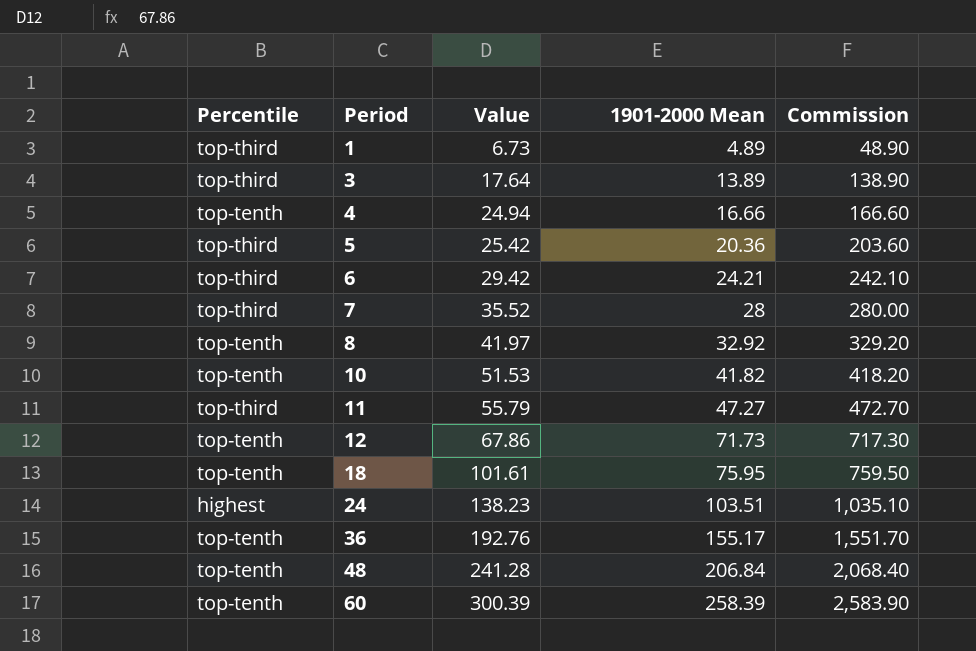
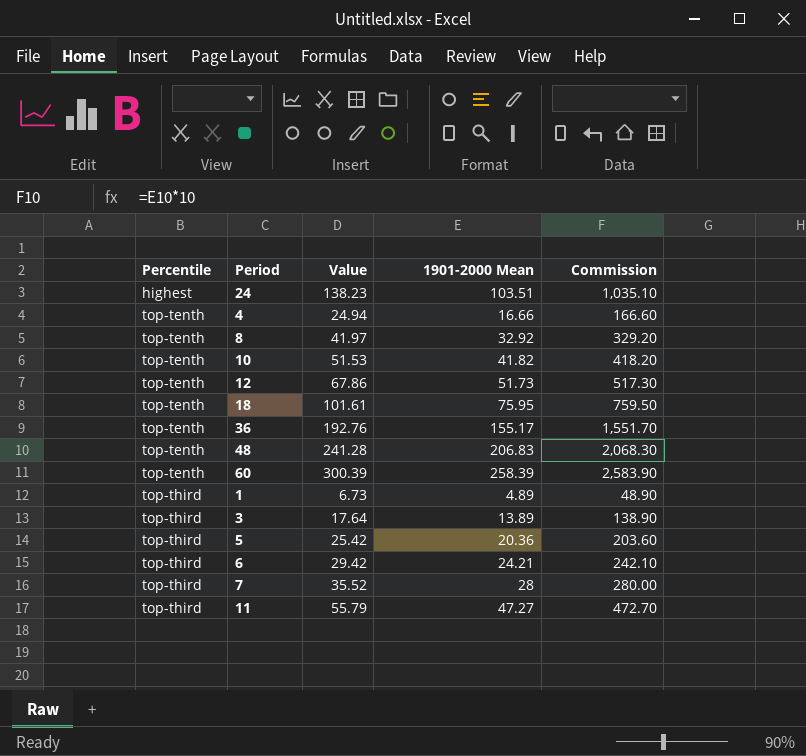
row order: Period ascending -> Percentile ascending
12 | 1901-2000 Mean: 71.73 -> 51.73
12 | Commission: 717.30 -> 517.30
48 | 1901-2000 Mean: 206.84 -> 206.83
48 | Commission: 2,068.40 -> 2,068.30

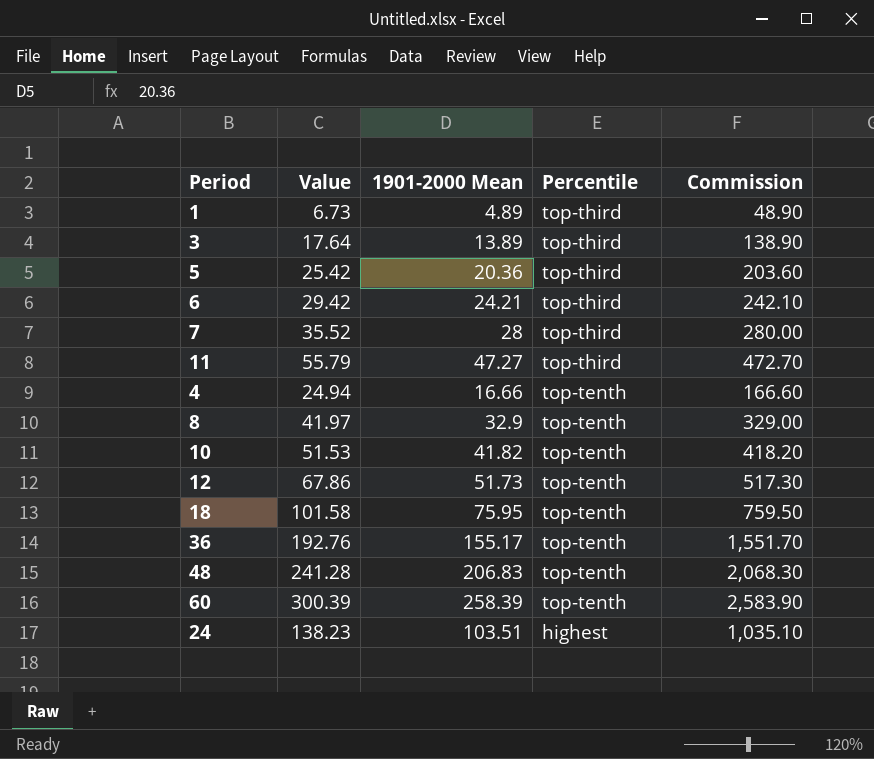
row order: Percentile ascending -> Percentile descending
column Percentile | position: 1 -> 4
8 | 1901-2000 Mean: 32.92 -> 32.9
8 | Commission: 329.20 -> 329.00
18 | Value: 101.61 -> 101.58

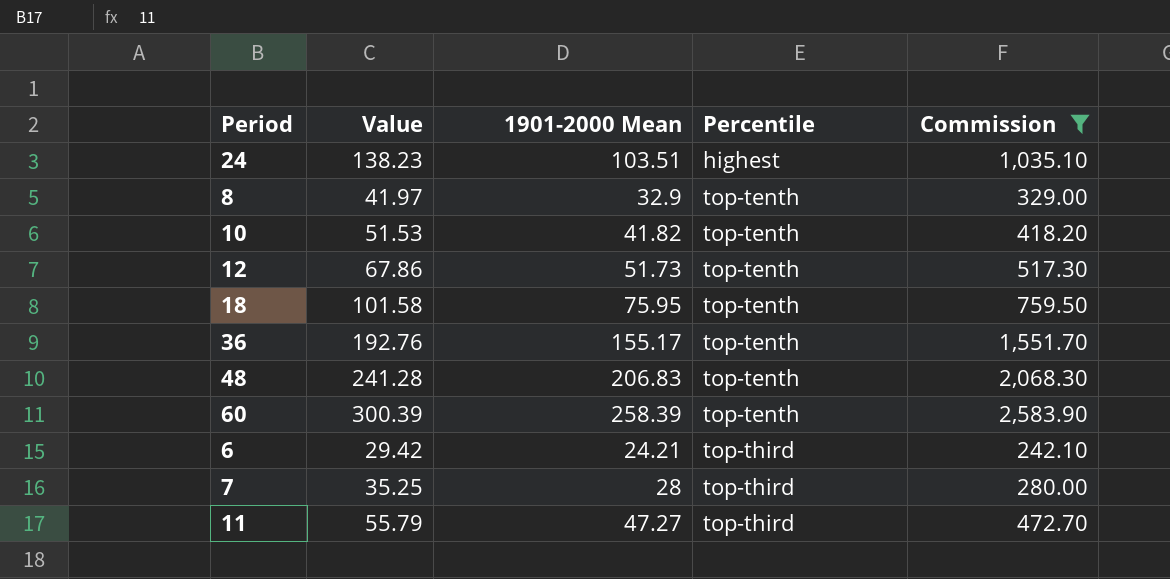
filter: none -> Commission >= 242.10
row order: Percentile descending -> Percentile ascending
7 | Value: 35.52 -> 35.25

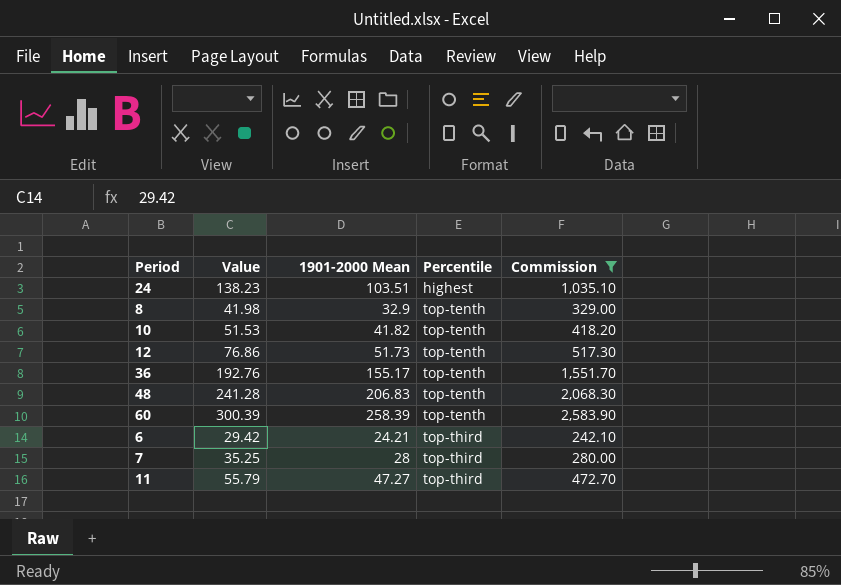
row 18: 101.58 | 75.95 | top-tenth | 759.50 -> none
8 | Value: 41.97 -> 41.98
12 | Value: 67.86 -> 76.86

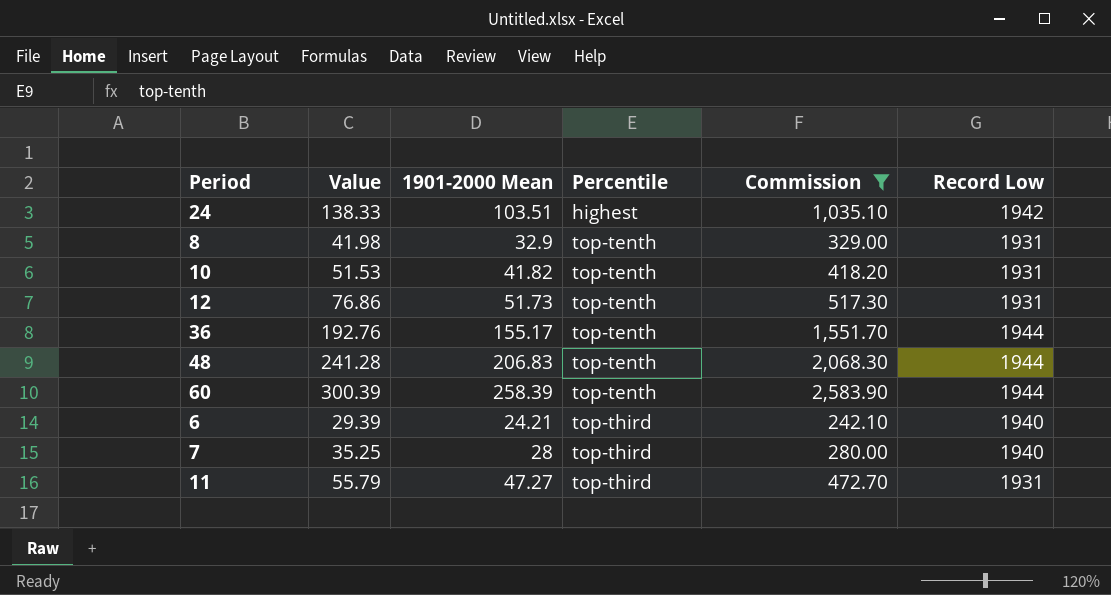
column Record Low | position: none -> 6
24 | Value: 138.23 -> 138.33
6 | Value: 29.42 -> 29.39

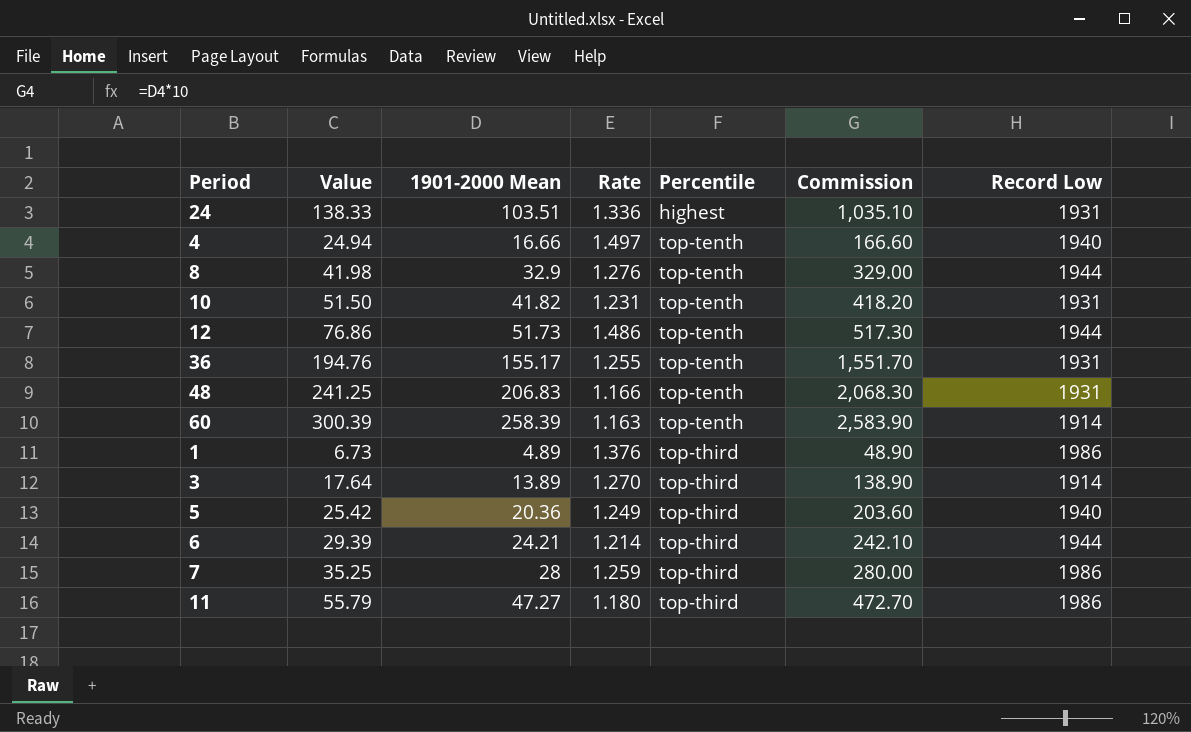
filter: Commission >= 242.10 -> none
column Rate | formula: none -> [Value] / [1901-2000 Mean]
24 | Record Low: 1942 -> 1931
8 | Record Low: 1931 -> 1944
10 | Value: 51.53 -> 51.50
12 | Record Low: 1931 -> 1944
36 | Value: 192.76 -> 194.76
36 | Record Low: 1944 -> 1931
48 | Value: 241.28 -> 241.25
48 | Record Low: 1944 -> 1931
60 | Record Low: 1944 -> 1914
6 | Record Low: 1940 -> 1944
7 | Record Low: 1940 -> 1986
11 | Record Low: 1931 -> 1986

